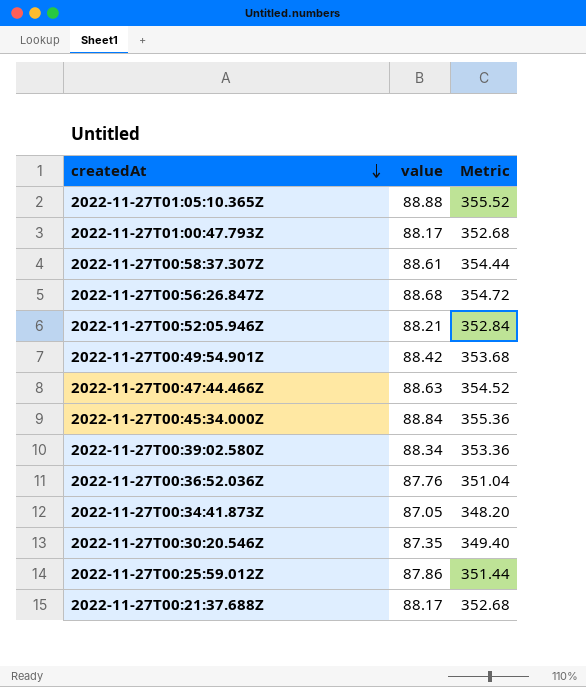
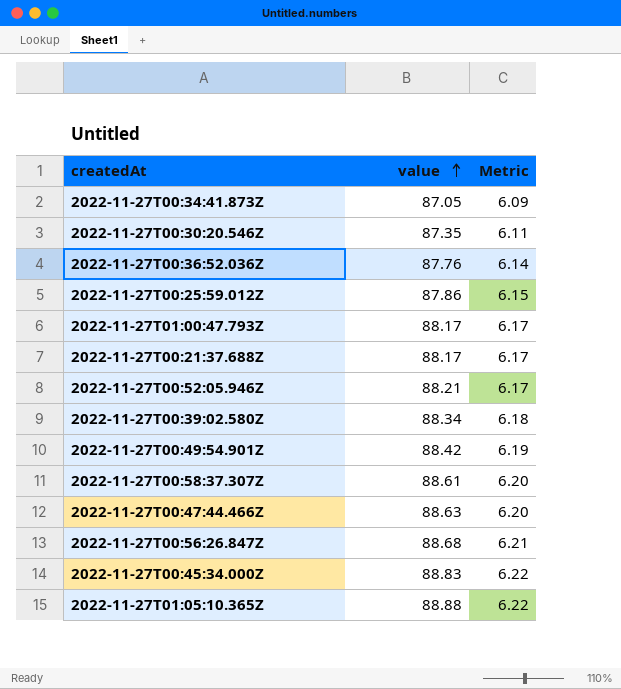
row order: createdAt descending -> value ascending
column Metric | formula: [value] * 4 -> [value] * 0.07
2022-11-27T00:45:34.000Z | value: 88.84 -> 88.83

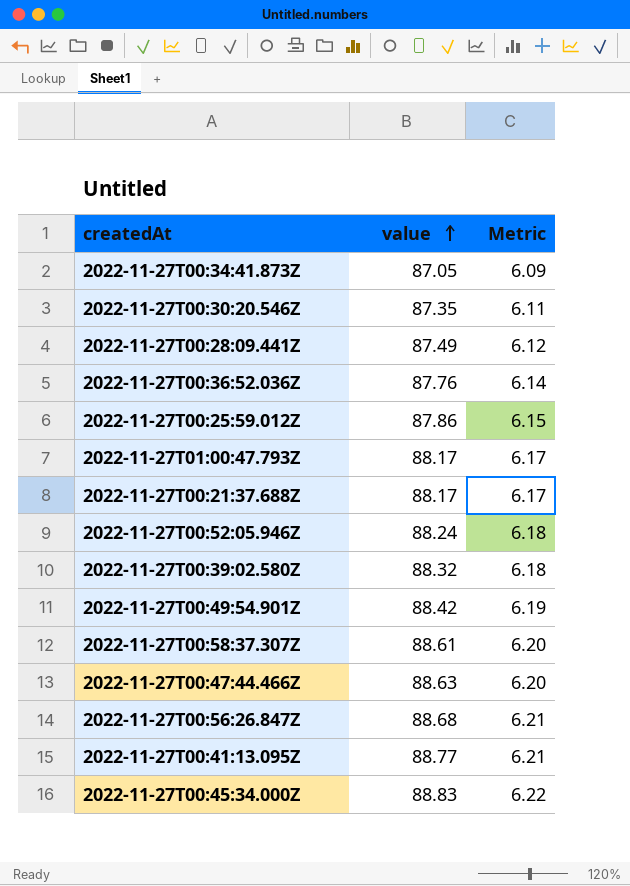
row 2022-11-27T01:05:10.365Z: 88.88 | 6.22 -> none
row 2022-11-27T00:28:09.441Z: none -> 87.49 | 6.12
2022-11-27T00:52:05.946Z | value: 88.21 -> 88.24
2022-11-27T00:52:05.946Z | Metric: 6.17 -> 6.18
2022-11-27T00:39:02.580Z | value: 88.34 -> 88.32
row 2022-11-27T00:41:13.095Z: none -> 88.77 | 6.21

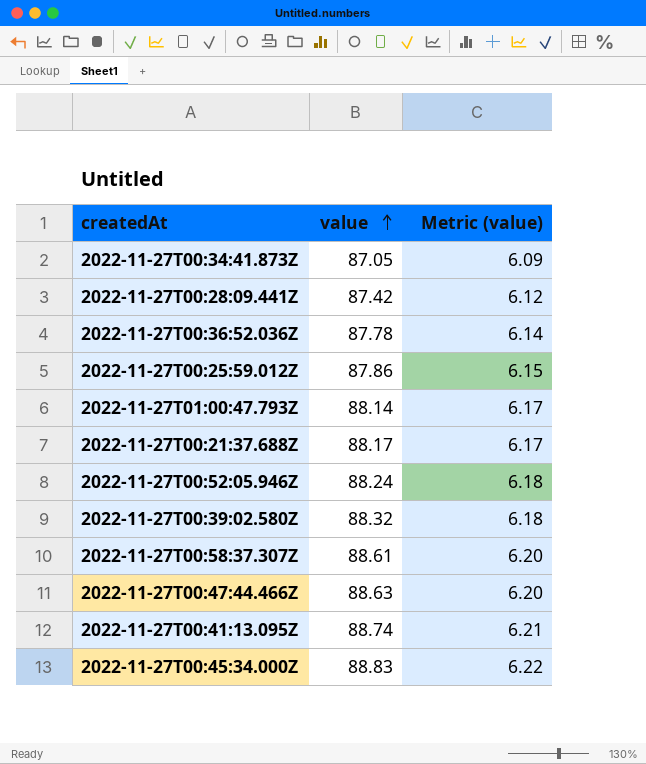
column name: Metric -> Metric (value)
row 2022-11-27T00:30:20.546Z: 87.35 | 6.11 -> none
row 2022-11-27T00:49:54.901Z: 88.42 | 6.19 -> none
row 2022-11-27T00:56:26.847Z: 88.68 | 6.21 -> none
2022-11-27T00:28:09.441Z | value: 87.49 -> 87.42
2022-11-27T00:36:52.036Z | value: 87.76 -> 87.78
2022-11-27T01:00:47.793Z | value: 88.17 -> 88.14
2022-11-27T00:41:13.095Z | value: 88.77 -> 88.74

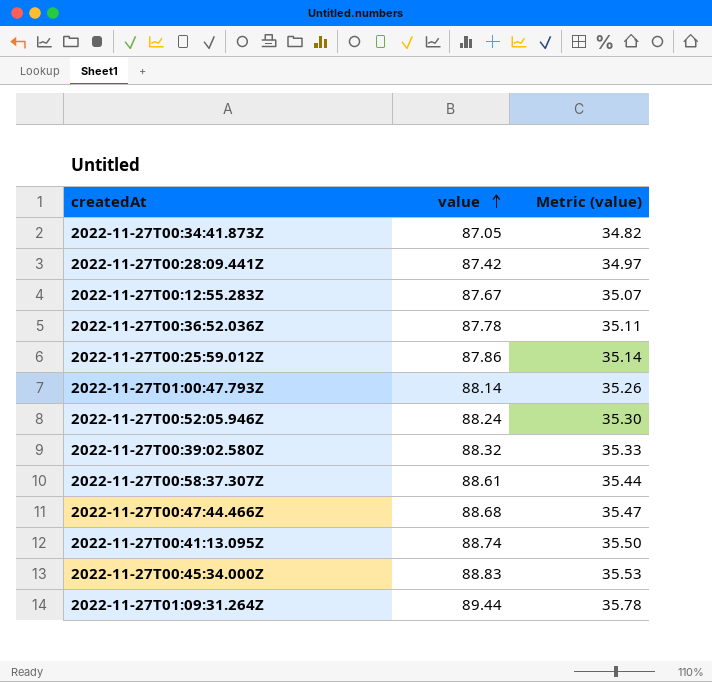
column Metric (value) | formula: [value] * 0.07 -> [value] * 0.4
row 2022-11-27T00:21:37.688Z: 88.17 | 6.17 -> none
row 2022-11-27T00:12:55.283Z: none -> 87.67 | 35.07
2022-11-27T00:47:44.466Z | value: 88.63 -> 88.68
row 2022-11-27T01:09:31.264Z: none -> 89.44 | 35.78

